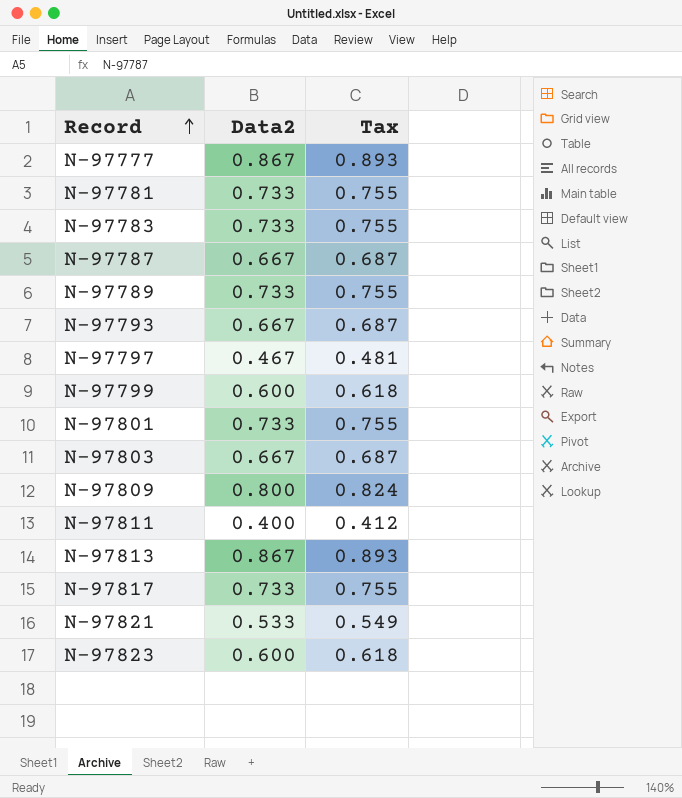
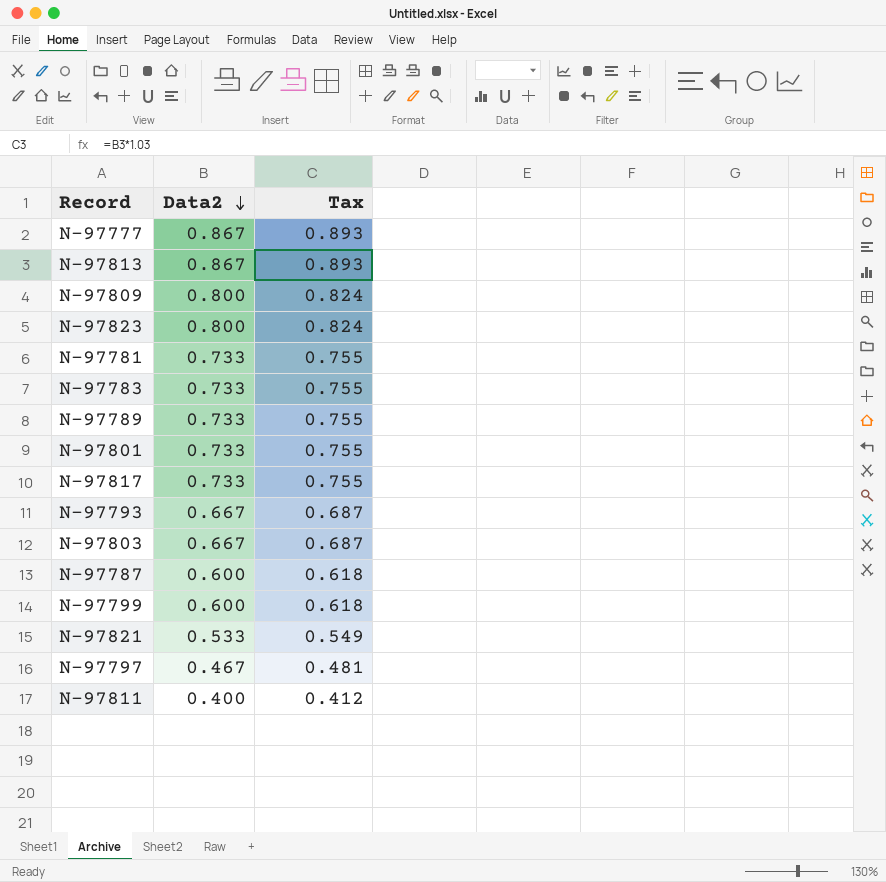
row order: Record ascending -> Data2 descending
N-97823 | Data2: 0.600 -> 0.800
N-97823 | Tax: 0.618 -> 0.824
N-97787 | Data2: 0.667 -> 0.600
N-97787 | Tax: 0.687 -> 0.618

